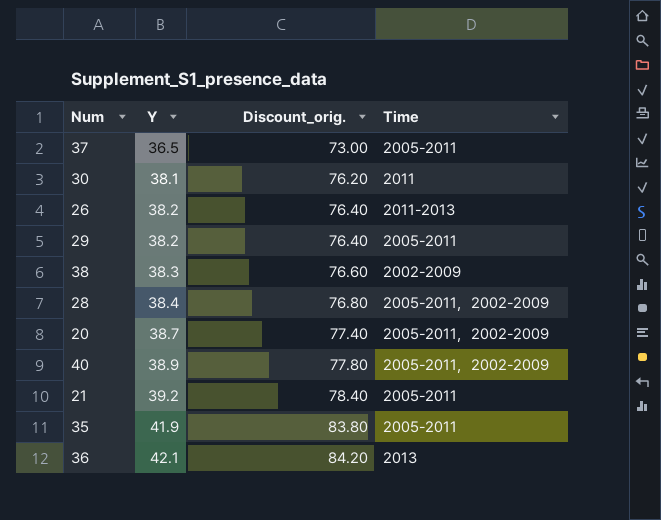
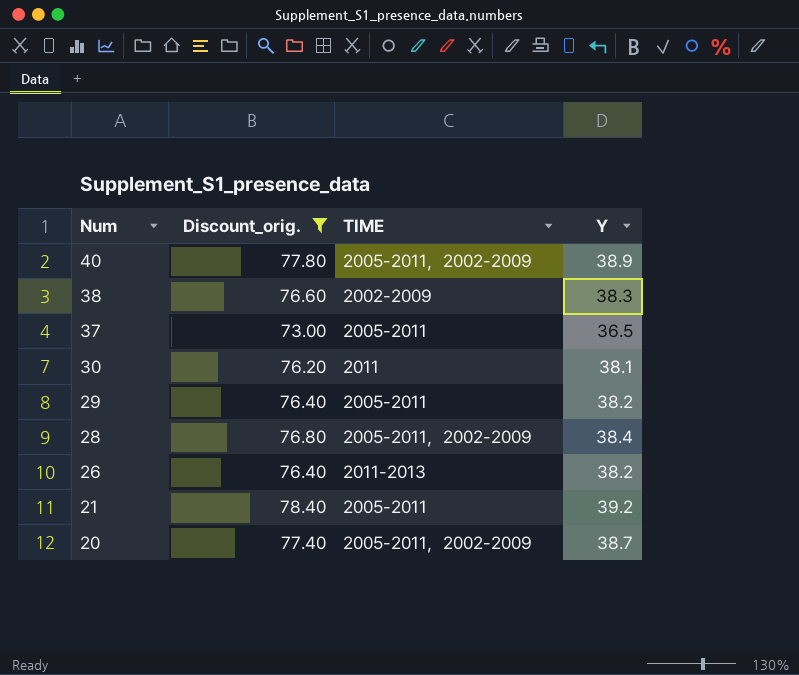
filter: none -> Discount_orig. <= 78.40
row order: Y ascending -> Num descending
column name: Time -> TIME
column Y | position: 2 -> 4

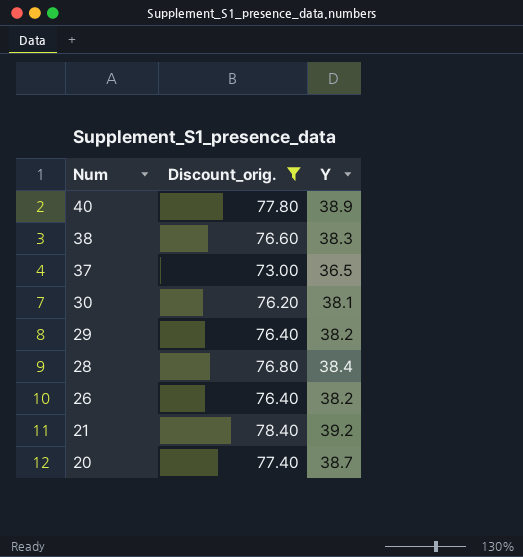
column TIME | position: 3 -> none

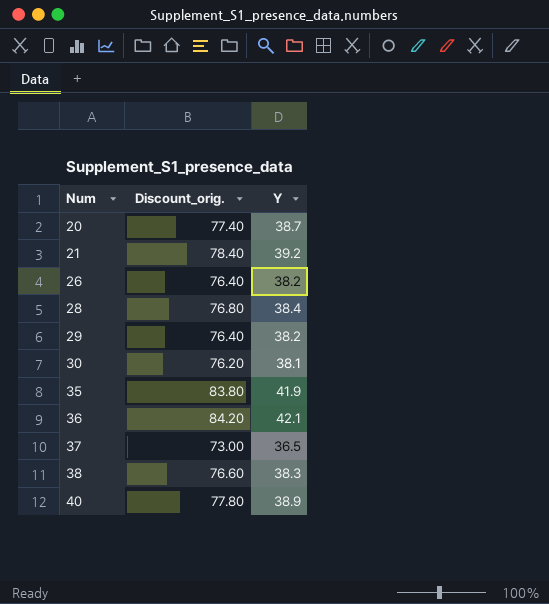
filter: Discount_orig. <= 78.40 -> none
row order: Num descending -> Num ascending

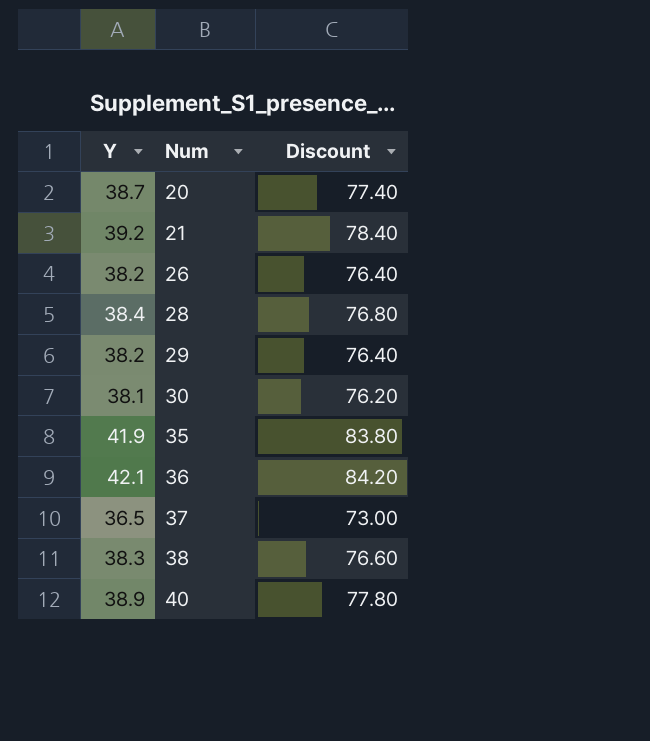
column Y | position: 3 -> 1
column name: Discount_orig. -> Discount

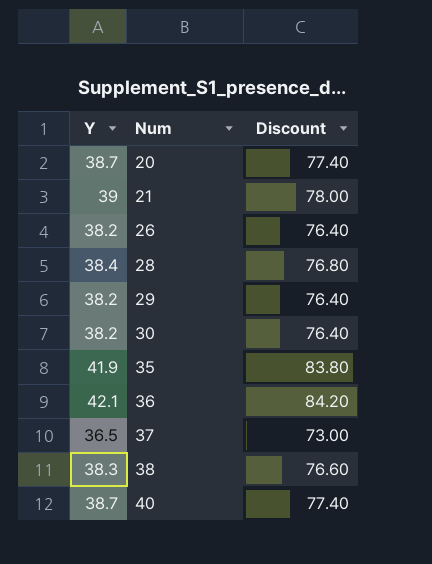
21 | Y: 39.2 -> 39
21 | Discount: 78.40 -> 78.00
30 | Y: 38.1 -> 38.2
30 | Discount: 76.20 -> 76.40
40 | Y: 38.9 -> 38.7
40 | Discount: 77.80 -> 77.40

